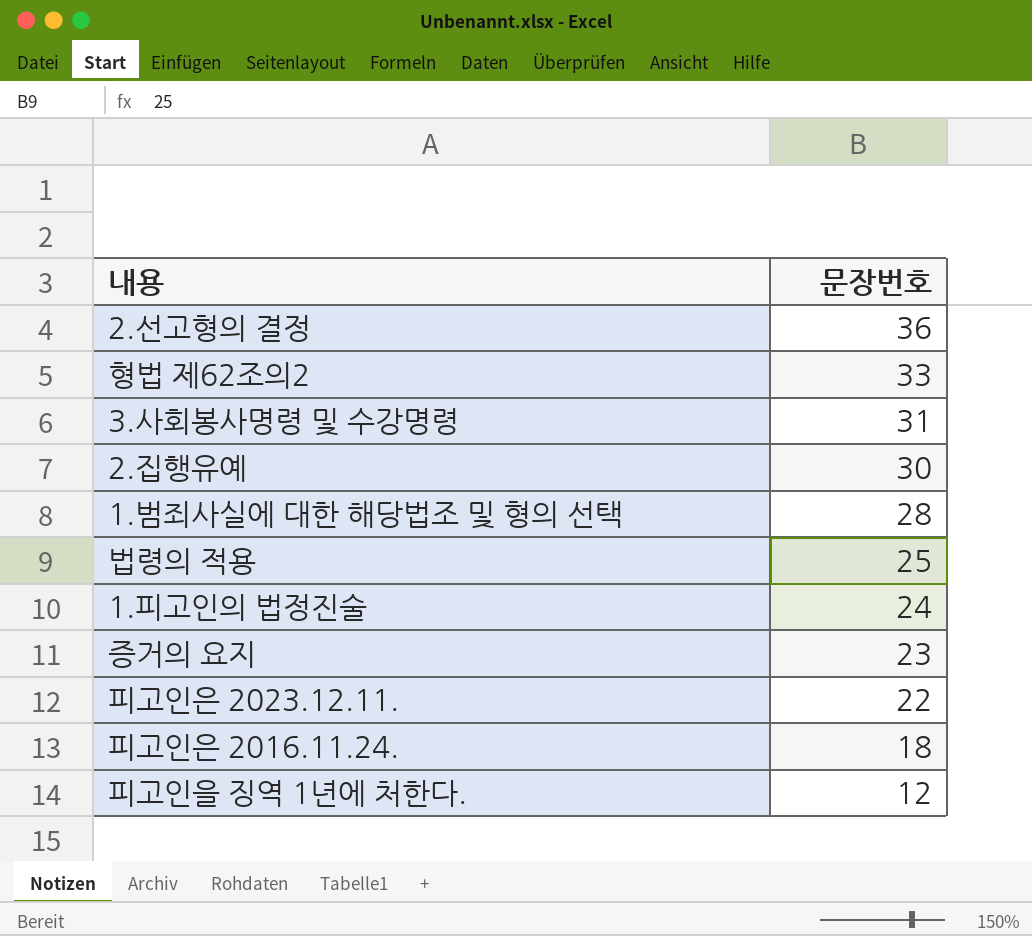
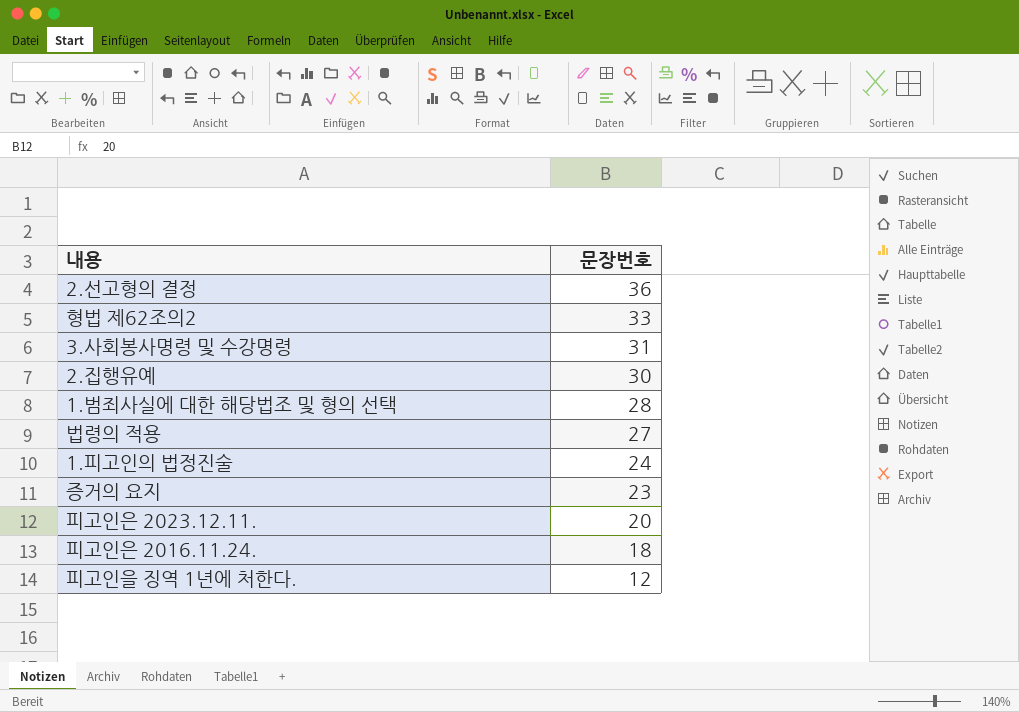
법령의 적용 | 문장번호: 25 -> 27
피고인은 2023.12.11. | 문장번호: 22 -> 20

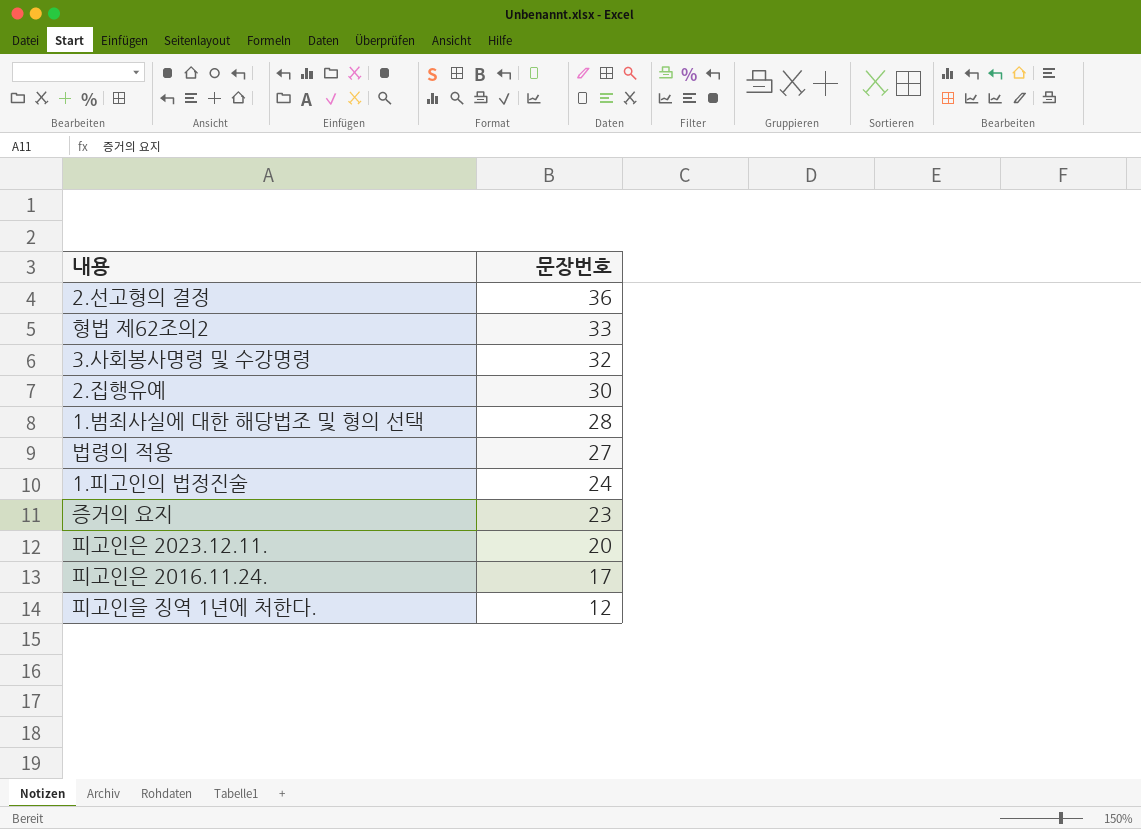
3.사회봉사명령 및 수강명령 | 문장번호: 31 -> 32
피고인은 2016.11.24. | 문장번호: 18 -> 17

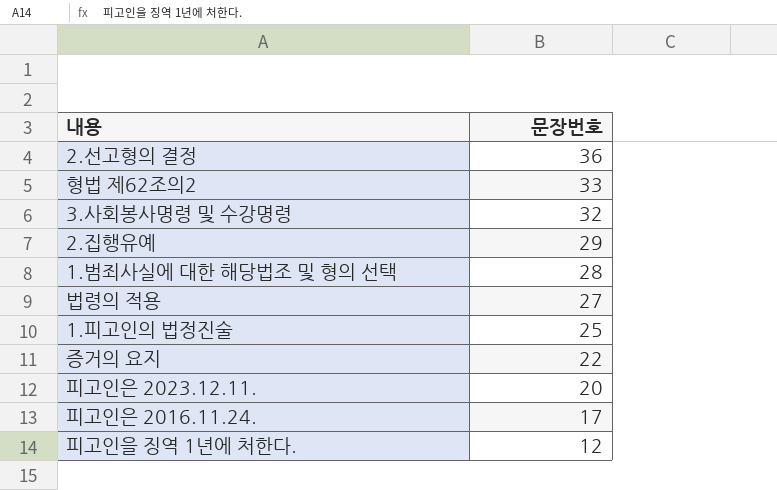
2.집행유예 | 문장번호: 30 -> 29
1.피고인의 법정진술 | 문장번호: 24 -> 25
증거의 요지 | 문장번호: 23 -> 22

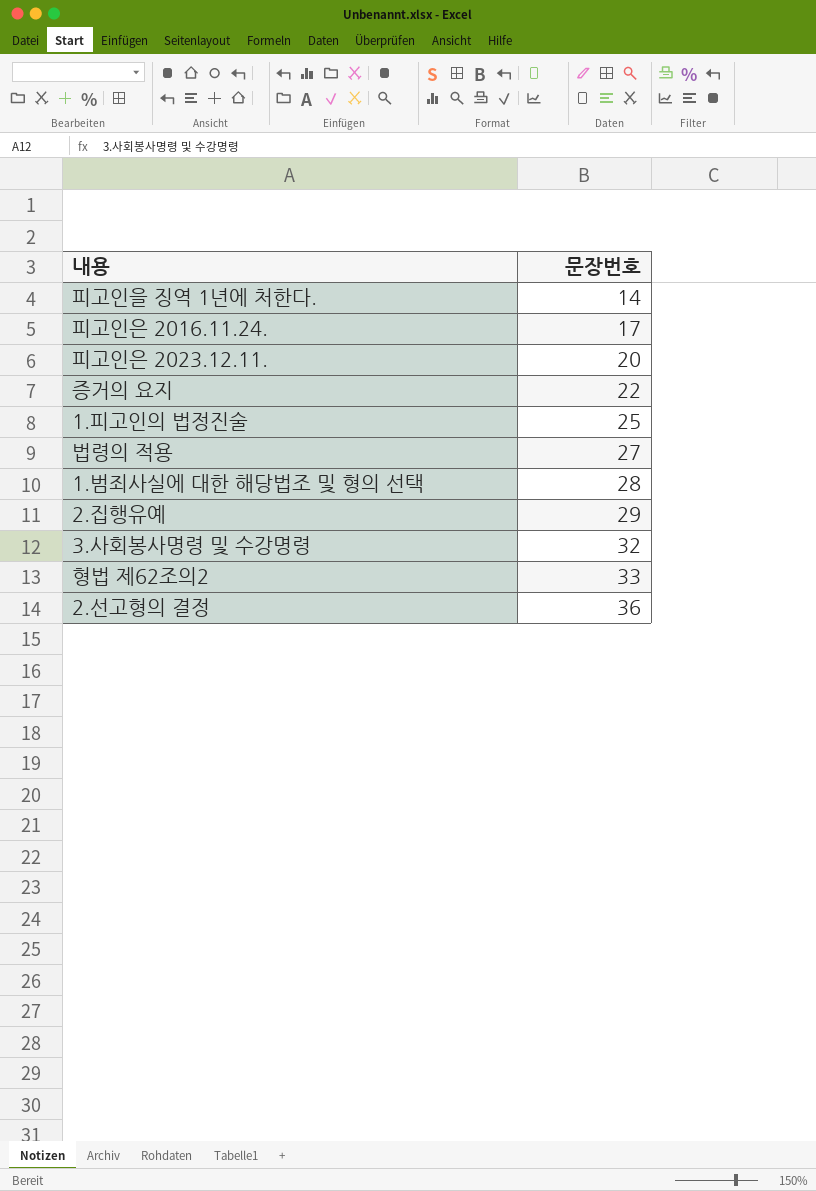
row order: 문장번호 descending -> 문장번호 ascending
피고인을 징역 1년에 처한다. | 문장번호: 12 -> 14

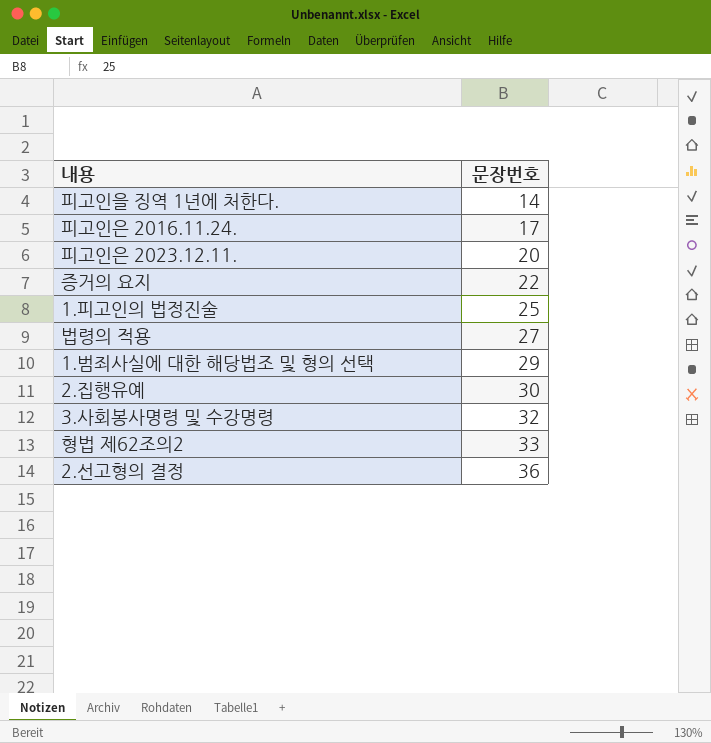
1.범죄사실에 대한 해당법조 및 형의 선택 | 문장번호: 28 -> 29
2.집행유예 | 문장번호: 29 -> 30

